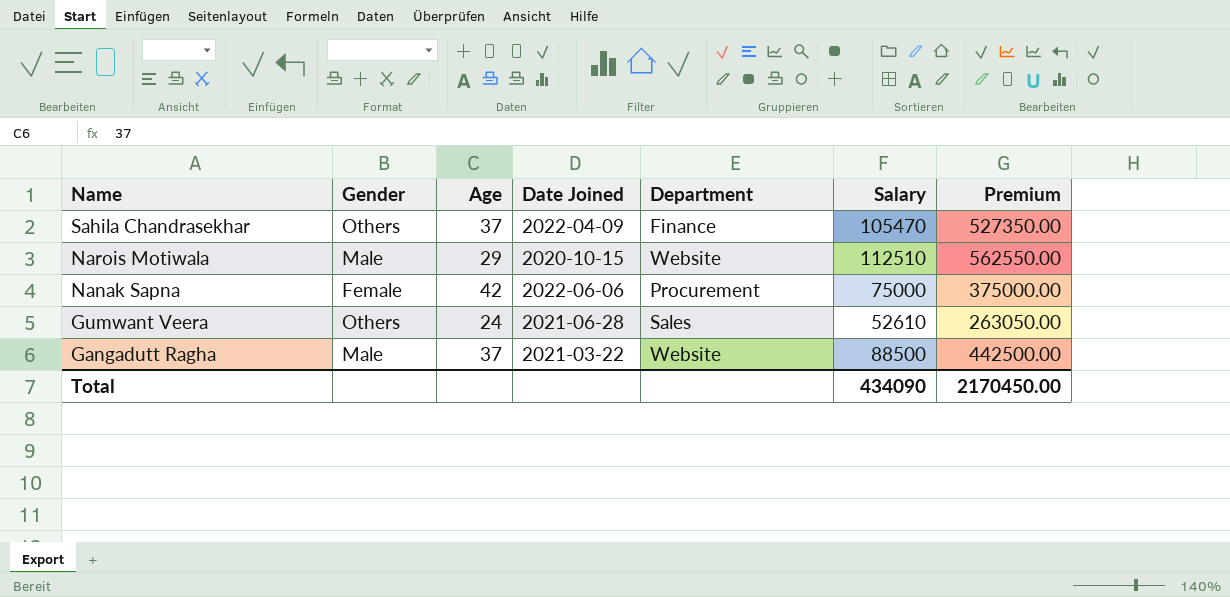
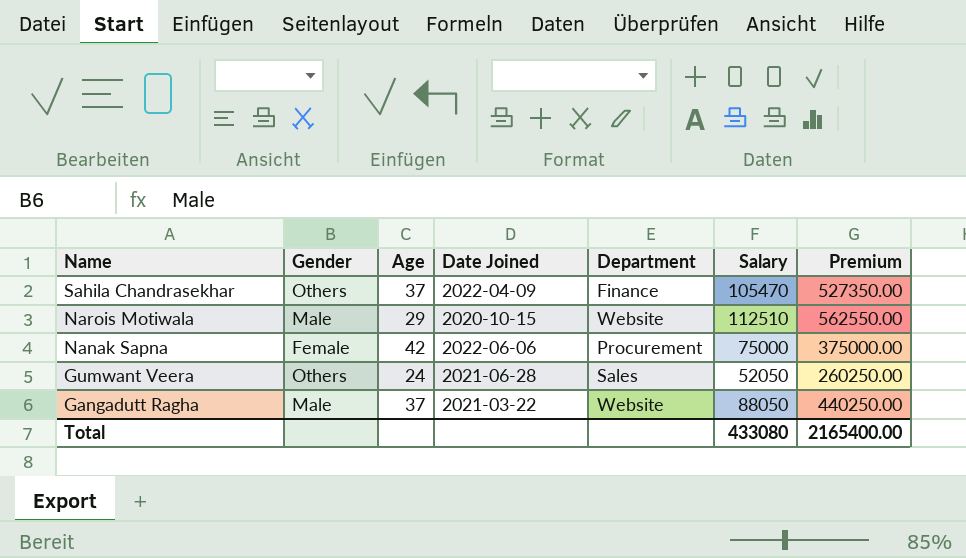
Gumwant Veera | Salary: 52610 -> 52050
Gumwant Veera | Premium: 263050.00 -> 260250.00
Gangadutt Ragha | Salary: 88500 -> 88050
Gangadutt Ragha | Premium: 442500.00 -> 440250.00
Total | Salary: 434090 -> 433080
Total | Premium: 2170450.00 -> 2165400.00

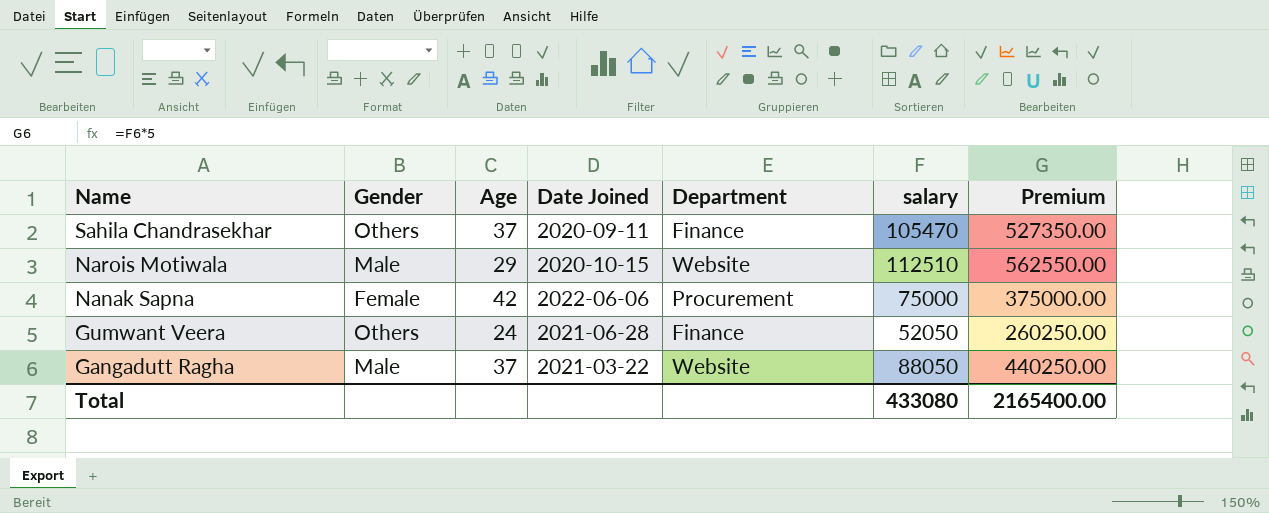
column name: Salary -> salary
Sahila Chandrasekhar | Date Joined: 2022-04-09 -> 2020-09-11
Gumwant Veera | Department: Sales -> Finance

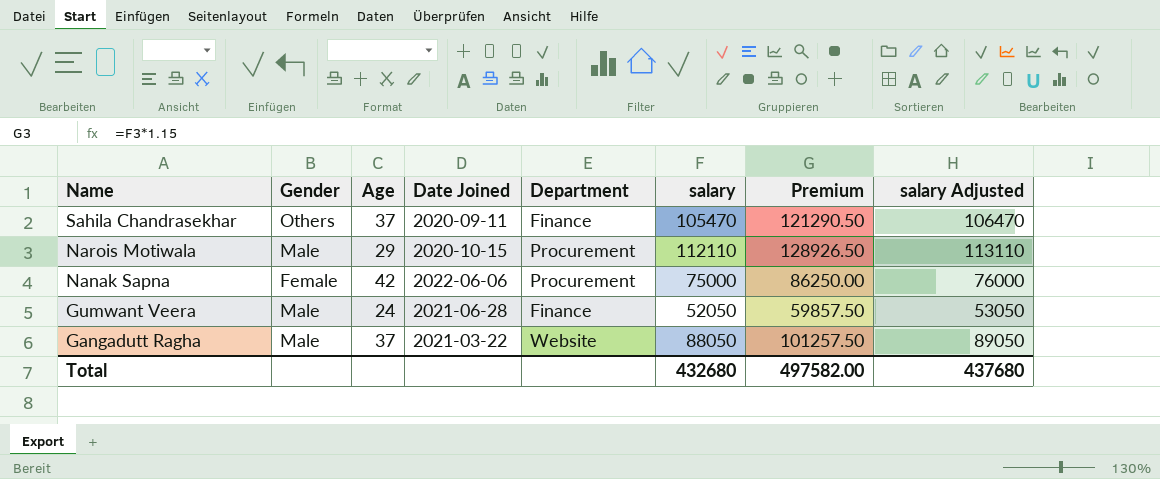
column Premium | formula: [salary] * 5 -> [salary] * 1.15
column salary Adjusted | formula: none -> [salary] + 1000
Narois Motiwala | Department: Website -> Procurement
Narois Motiwala | salary: 112510 -> 112110
Gumwant Veera | Gender: Others -> Male
Total | salary: 433080 -> 432680
Total | Premium: 2165400.00 -> 497582.00

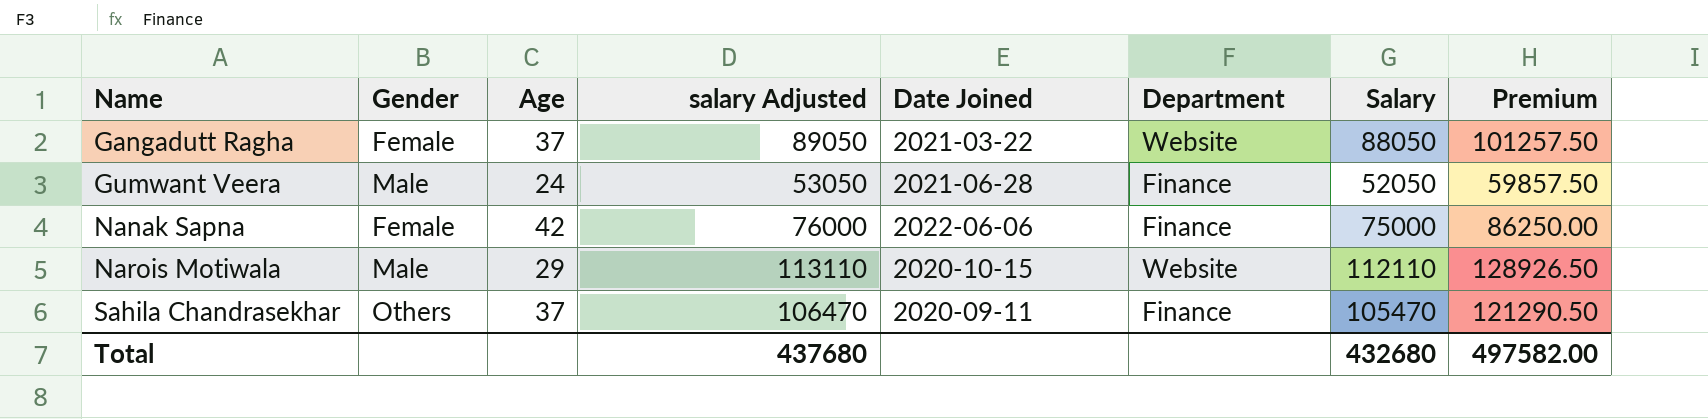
row order: Name descending -> Name ascending
column salary Adjusted | position: 8 -> 4
column name: salary -> Salary
Gangadutt Ragha | Gender: Male -> Female
Nanak Sapna | Department: Procurement -> Finance
Narois Motiwala | Department: Procurement -> Website

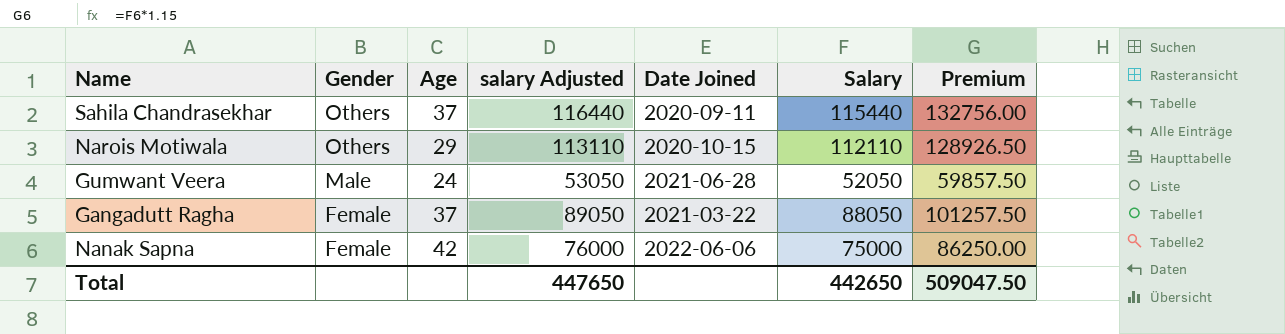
row order: Name ascending -> Gender descending
column Department | position: 6 -> none
Sahila Chandrasekhar | salary Adjusted: 106470 -> 116440
Sahila Chandrasekhar | Salary: 105470 -> 115440
Sahila Chandrasekhar | Premium: 121290.50 -> 132756.00
Narois Motiwala | Gender: Male -> Others
Total | salary Adjusted: 437680 -> 447650
Total | Salary: 432680 -> 442650
Total | Premium: 497582.00 -> 509047.50

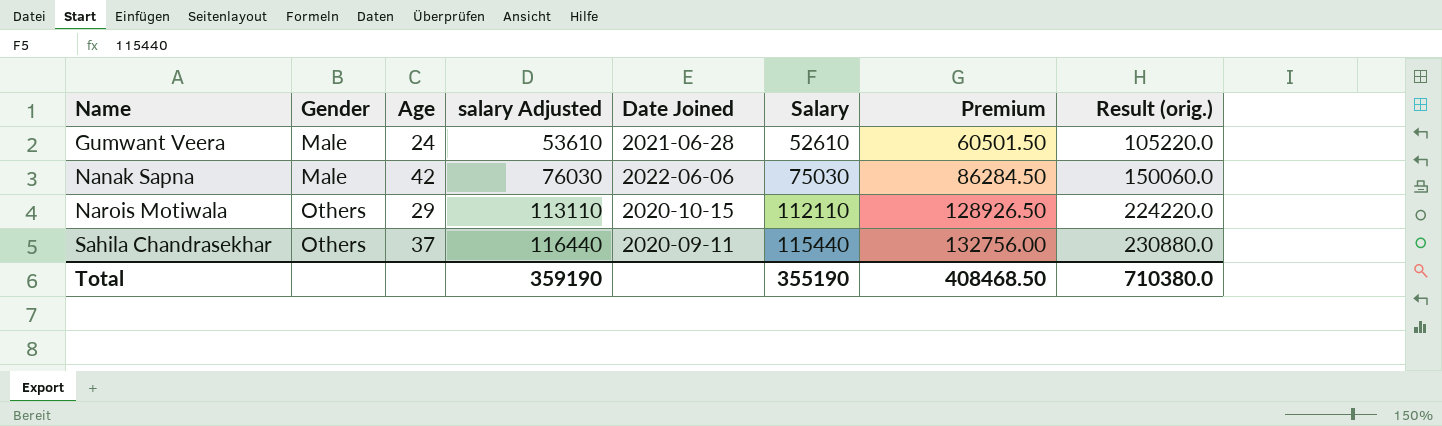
row order: Gender descending -> Name ascending
column Result (orig.) | formula: none -> [Salary] * 2
row Gangadutt Ragha: Female | 37 | 89050 | 2021-03-22 | 88050 | 101257.50 -> none
Gumwant Veera | salary Adjusted: 53050 -> 53610
Gumwant Veera | Salary: 52050 -> 52610
Gumwant Veera | Premium: 59857.50 -> 60501.50
Nanak Sapna | Gender: Female -> Male
Nanak Sapna | salary Adjusted: 76000 -> 76030
Nanak Sapna | Salary: 75000 -> 75030
Nanak Sapna | Premium: 86250.00 -> 86284.50
Total | salary Adjusted: 447650 -> 359190
Total | Salary: 442650 -> 355190
Total | Premium: 509047.50 -> 408468.50

